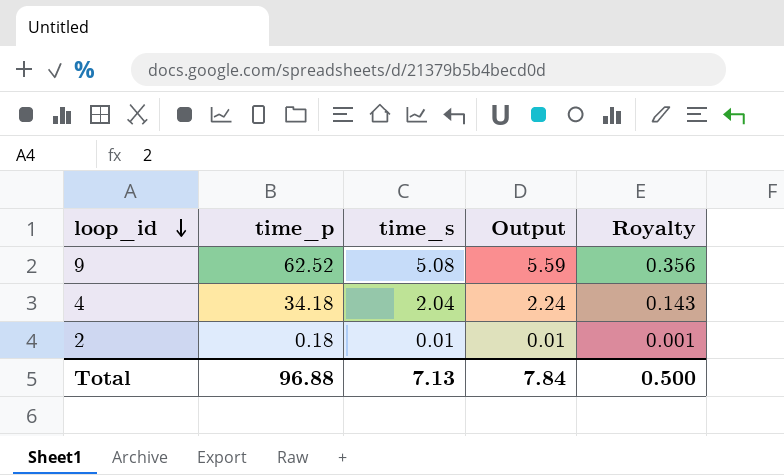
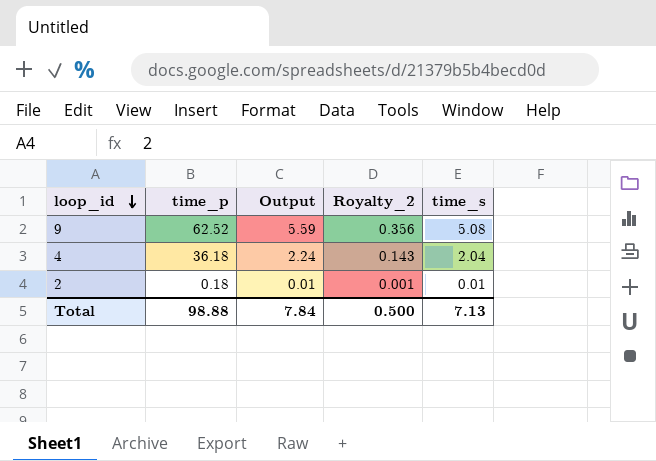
column name: Royalty -> Royalty_2
column time_s | position: 3 -> 5
4 | time_p: 34.18 -> 36.18
Total | time_p: 96.88 -> 98.88

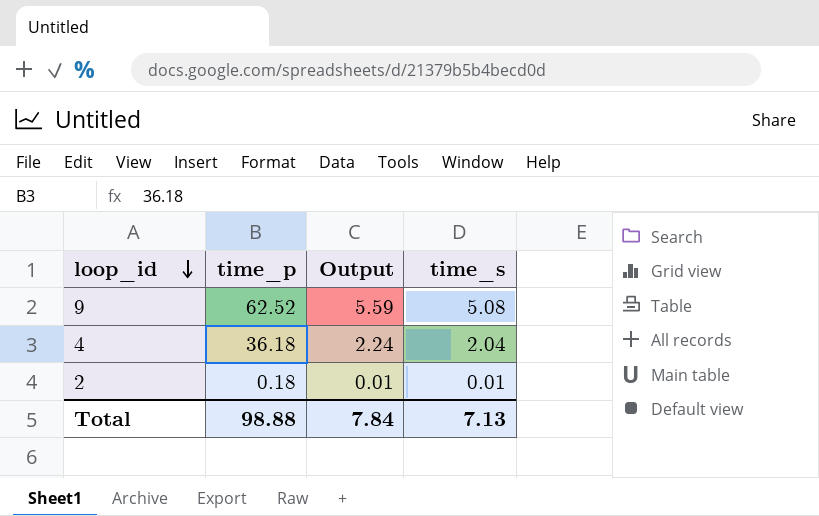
column Royalty_2 | formula: [time_s] * 0.07 -> none

